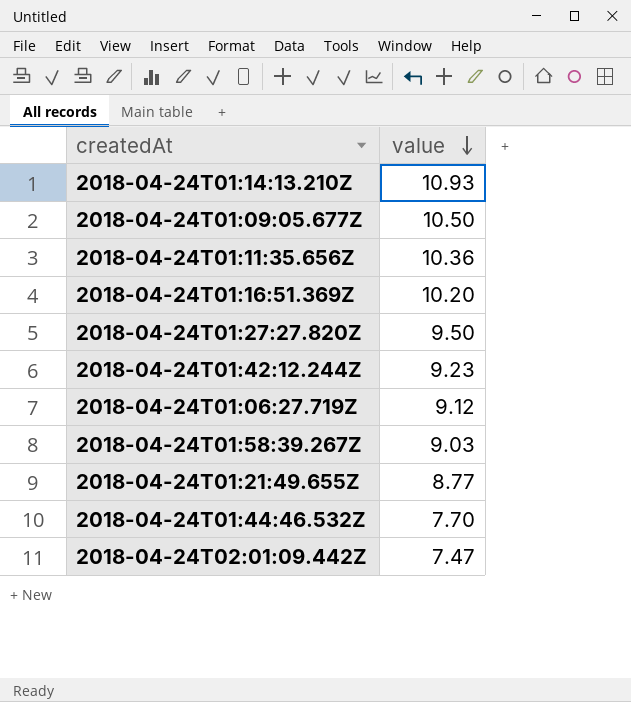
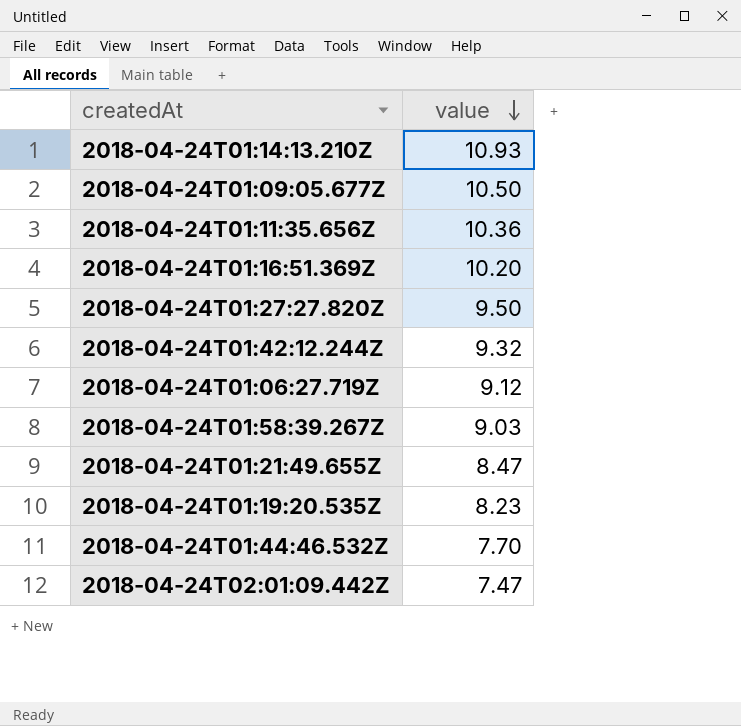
2018-04-24T01:42:12.244Z | value: 9.23 -> 9.32
2018-04-24T01:21:49.655Z | value: 8.77 -> 8.47
row 2018-04-24T01:19:20.535Z: none -> 8.23

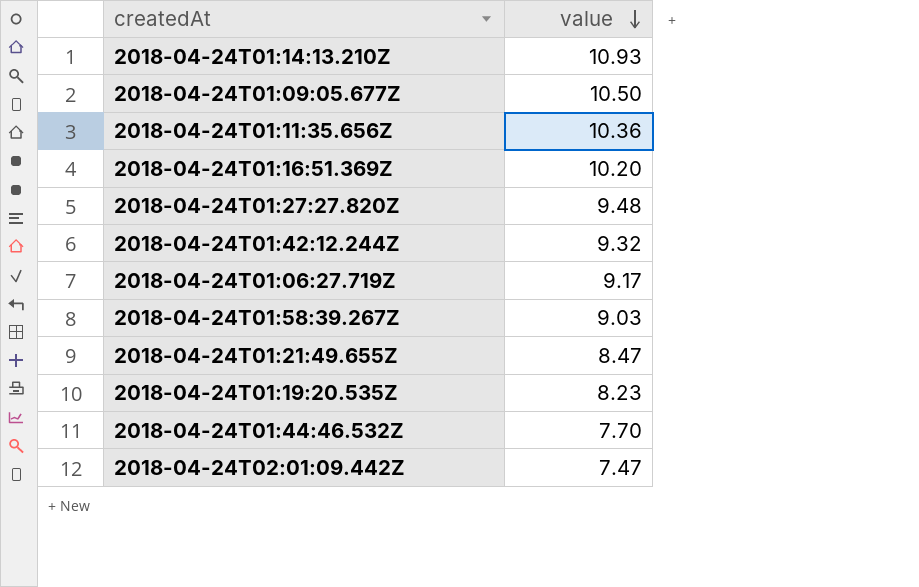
2018-04-24T01:27:27.820Z | value: 9.50 -> 9.48
2018-04-24T01:06:27.719Z | value: 9.12 -> 9.17

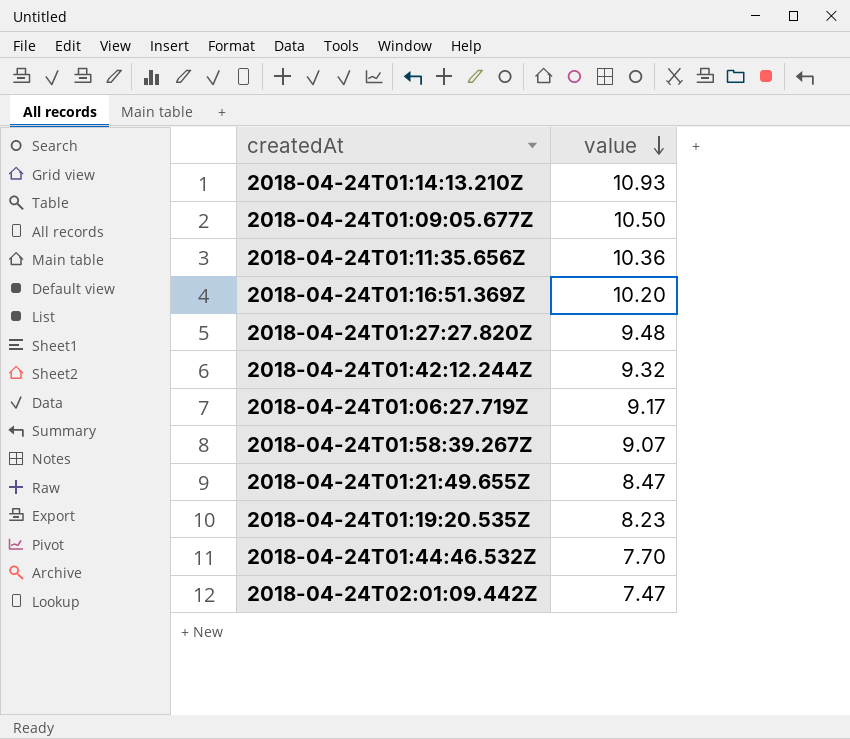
2018-04-24T01:58:39.267Z | value: 9.03 -> 9.07

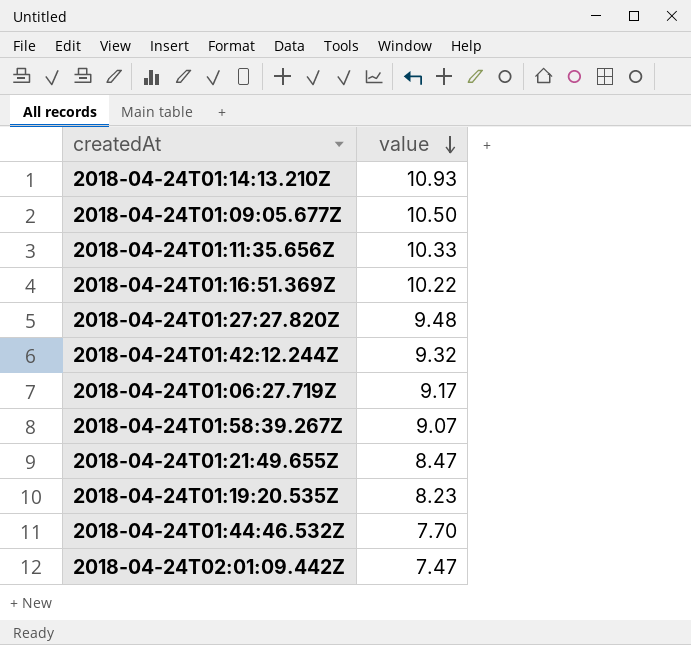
2018-04-24T01:11:35.656Z | value: 10.36 -> 10.33
2018-04-24T01:16:51.369Z | value: 10.20 -> 10.22

